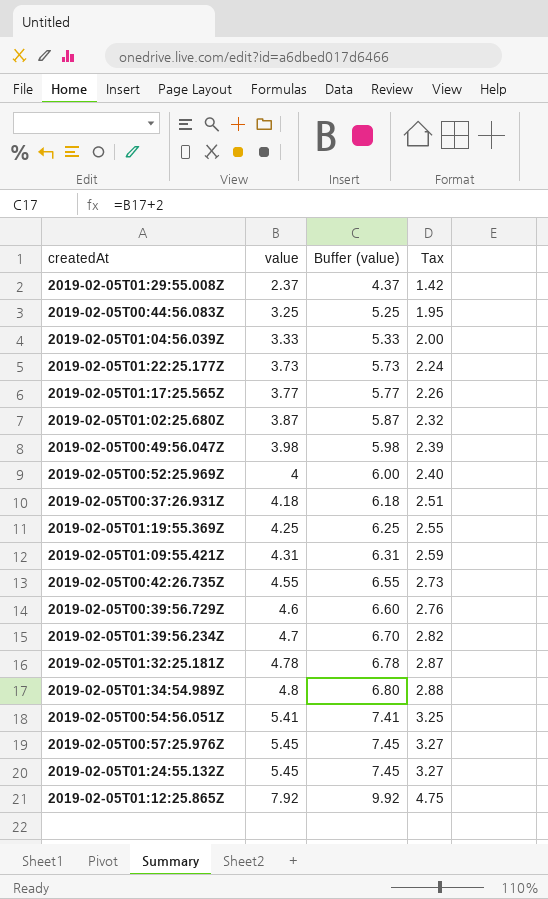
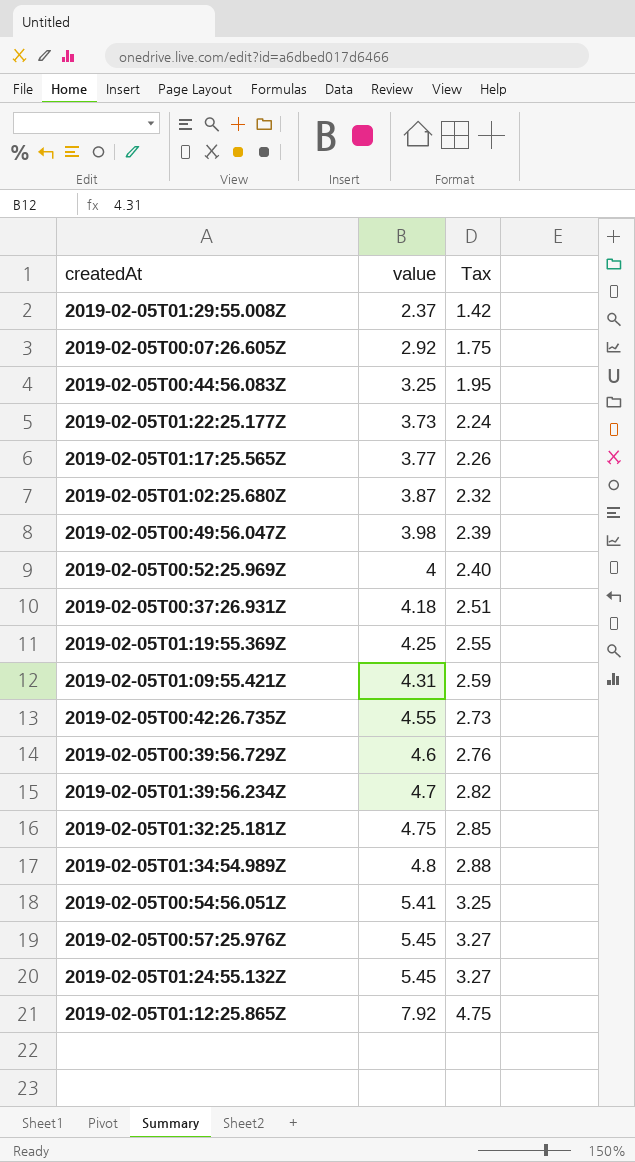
column Buffer (value) | formula: [value] + 2 -> none
row 2019-02-05T01:04:56.039Z: 3.33 | 5.33 | 2.00 -> none
row 2019-02-05T00:07:26.605Z: none -> 2.92 | 1.75
2019-02-05T01:32:25.181Z | value: 4.78 -> 4.75
2019-02-05T01:32:25.181Z | Tax: 2.87 -> 2.85

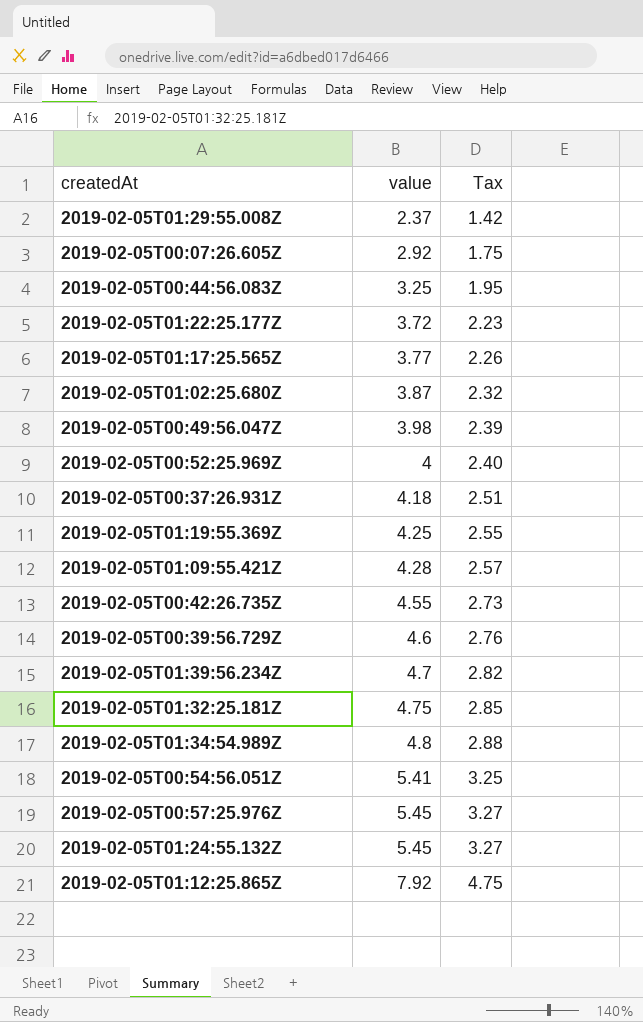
2019-02-05T01:22:25.177Z | value: 3.73 -> 3.72
2019-02-05T01:22:25.177Z | Tax: 2.24 -> 2.23
2019-02-05T01:09:55.421Z | value: 4.31 -> 4.28
2019-02-05T01:09:55.421Z | Tax: 2.59 -> 2.57

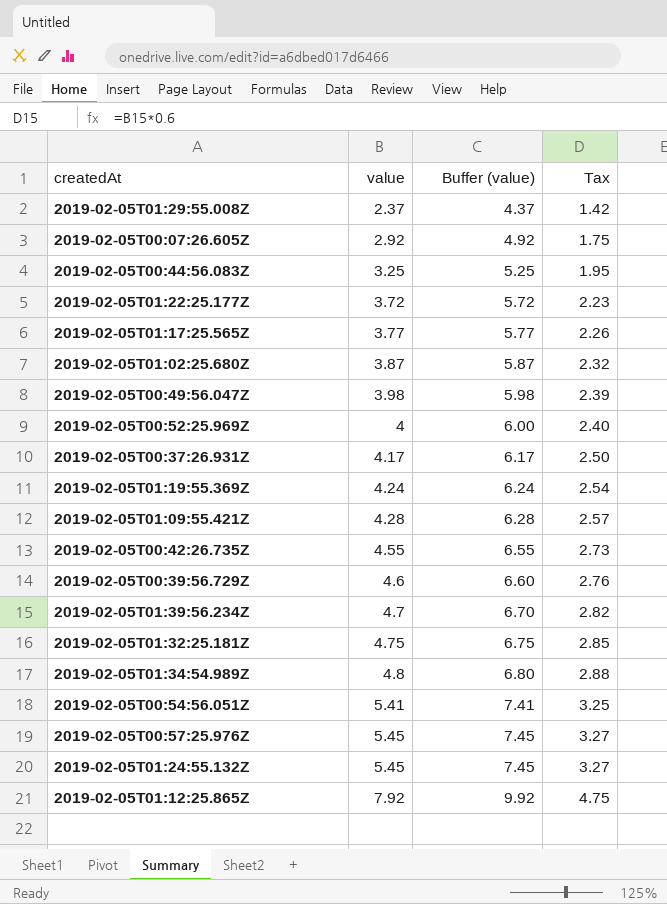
column Buffer (value) | formula: none -> [value] + 2
2019-02-05T00:37:26.931Z | value: 4.18 -> 4.17
2019-02-05T00:37:26.931Z | Tax: 2.51 -> 2.50
2019-02-05T01:19:55.369Z | value: 4.25 -> 4.24
2019-02-05T01:19:55.369Z | Tax: 2.55 -> 2.54

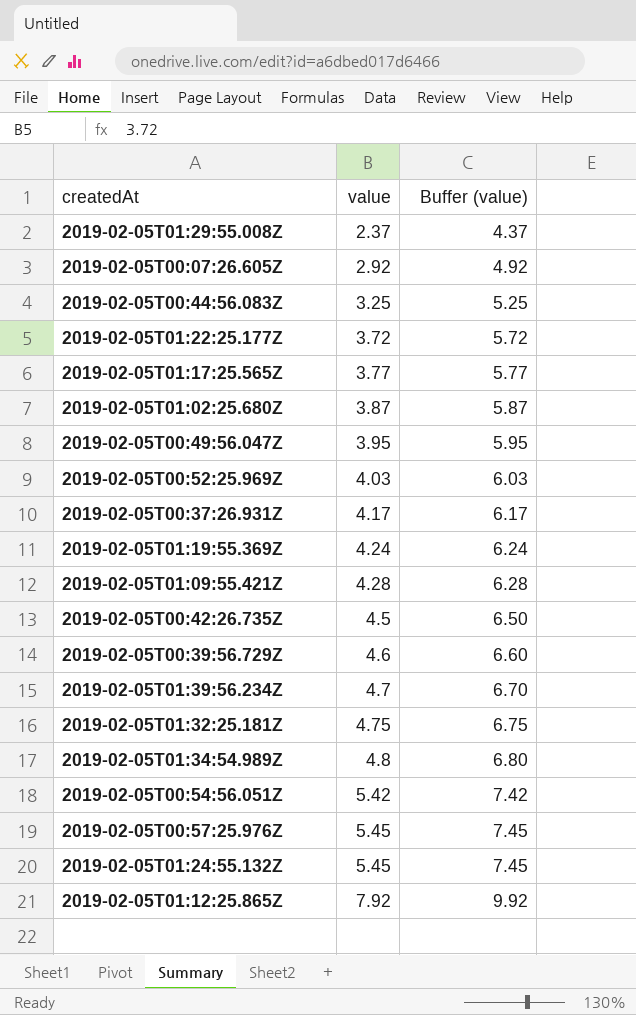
column Tax | formula: [value] * 0.6 -> none
2019-02-05T00:49:56.047Z | value: 3.98 -> 3.95
2019-02-05T00:49:56.047Z | Buffer (value): 5.98 -> 5.95
2019-02-05T00:52:25.969Z | value: 4 -> 4.03
2019-02-05T00:52:25.969Z | Buffer (value): 6.00 -> 6.03
2019-02-05T00:42:26.735Z | value: 4.55 -> 4.5
2019-02-05T00:42:26.735Z | Buffer (value): 6.55 -> 6.50
2019-02-05T00:54:56.051Z | value: 5.41 -> 5.42
2019-02-05T00:54:56.051Z | Buffer (value): 7.41 -> 7.42

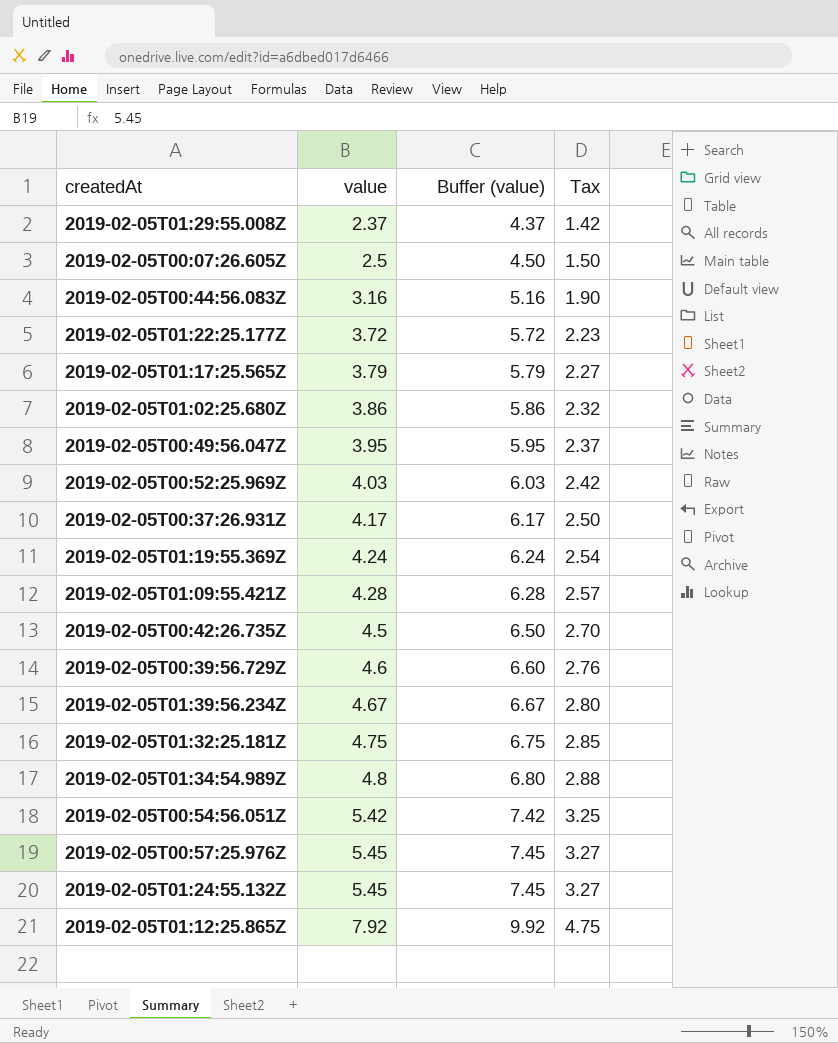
column Tax | formula: none -> [value] * 0.6
2019-02-05T00:07:26.605Z | value: 2.92 -> 2.5
2019-02-05T00:07:26.605Z | Buffer (value): 4.92 -> 4.50
2019-02-05T00:44:56.083Z | value: 3.25 -> 3.16
2019-02-05T00:44:56.083Z | Buffer (value): 5.25 -> 5.16
2019-02-05T01:17:25.565Z | value: 3.77 -> 3.79
2019-02-05T01:17:25.565Z | Buffer (value): 5.77 -> 5.79
2019-02-05T01:02:25.680Z | value: 3.87 -> 3.86
2019-02-05T01:02:25.680Z | Buffer (value): 5.87 -> 5.86
2019-02-05T01:39:56.234Z | value: 4.7 -> 4.67
2019-02-05T01:39:56.234Z | Buffer (value): 6.70 -> 6.67

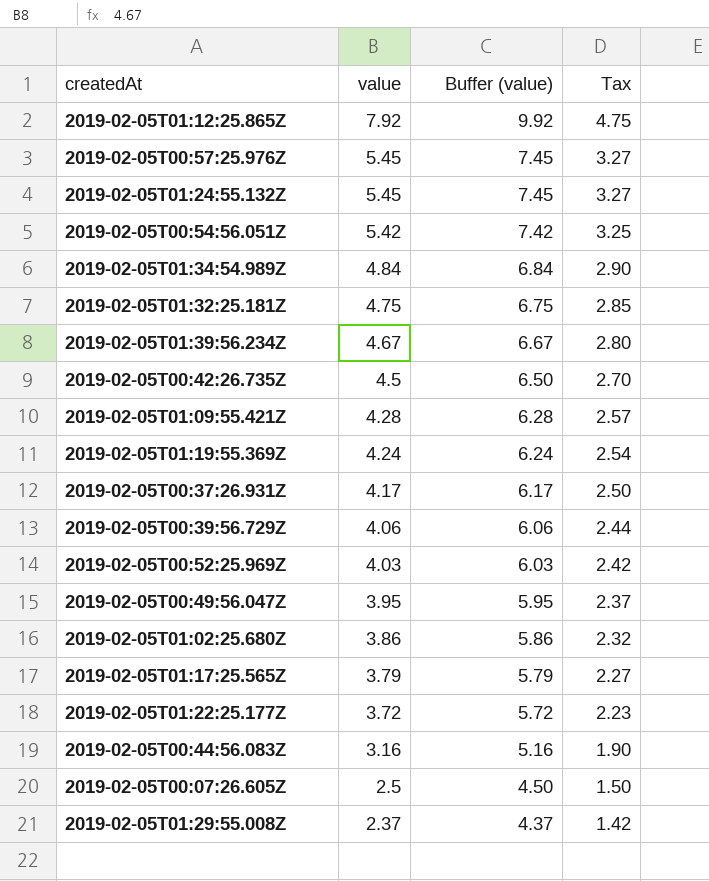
row order: value ascending -> value descending
2019-02-05T01:34:54.989Z | value: 4.8 -> 4.84
2019-02-05T01:34:54.989Z | Buffer (value): 6.80 -> 6.84
2019-02-05T01:34:54.989Z | Tax: 2.88 -> 2.90
2019-02-05T00:39:56.729Z | value: 4.6 -> 4.06
2019-02-05T00:39:56.729Z | Buffer (value): 6.60 -> 6.06
2019-02-05T00:39:56.729Z | Tax: 2.76 -> 2.44

